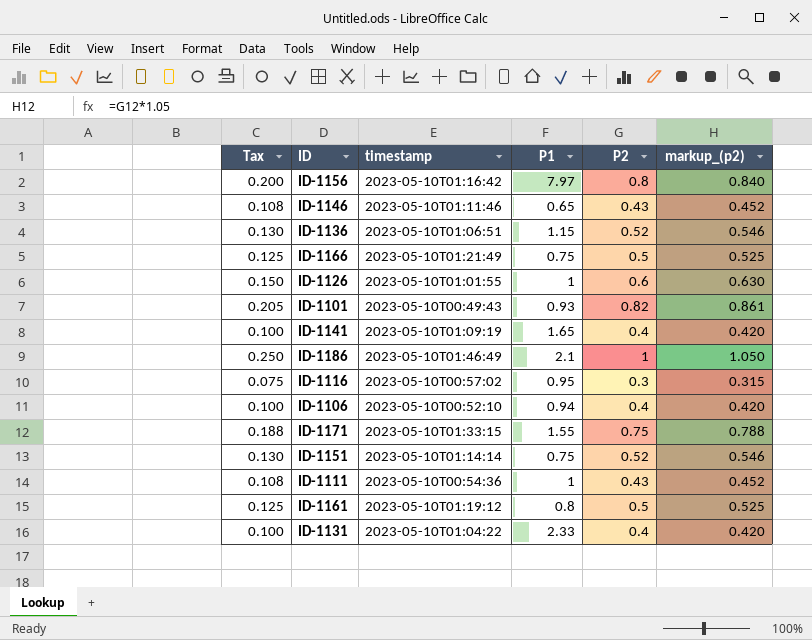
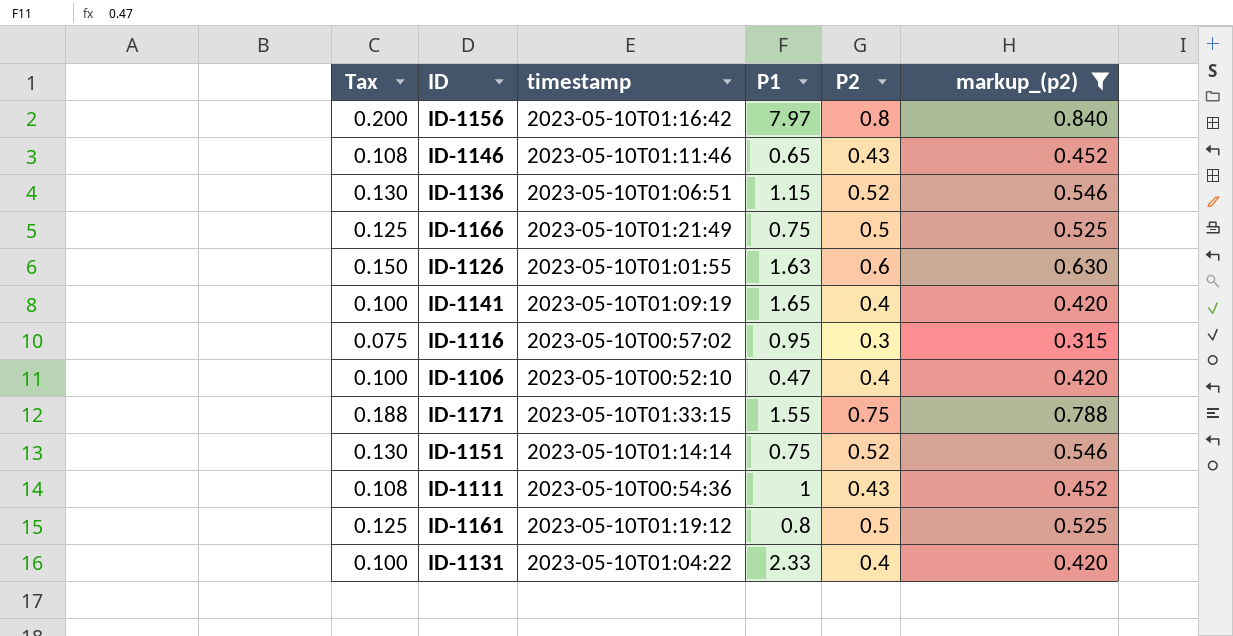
filter: none -> markup_(p2) <= 0.840
ID-1126 | P1: 1 -> 1.63
ID-1106 | P1: 0.94 -> 0.47

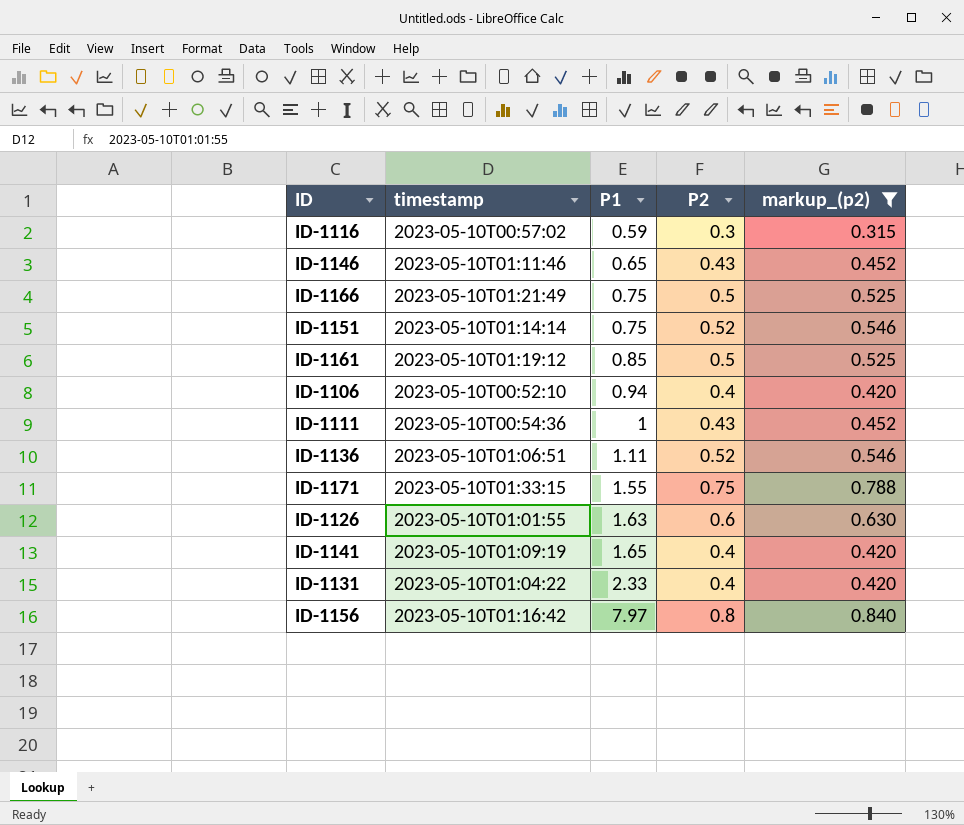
row order: none -> P1 ascending
column Tax | formula: [P2] * 0.25 -> none
ID-1116 | P1: 0.95 -> 0.59
ID-1161 | P1: 0.8 -> 0.85
ID-1106 | P1: 0.47 -> 0.94
ID-1136 | P1: 1.15 -> 1.11

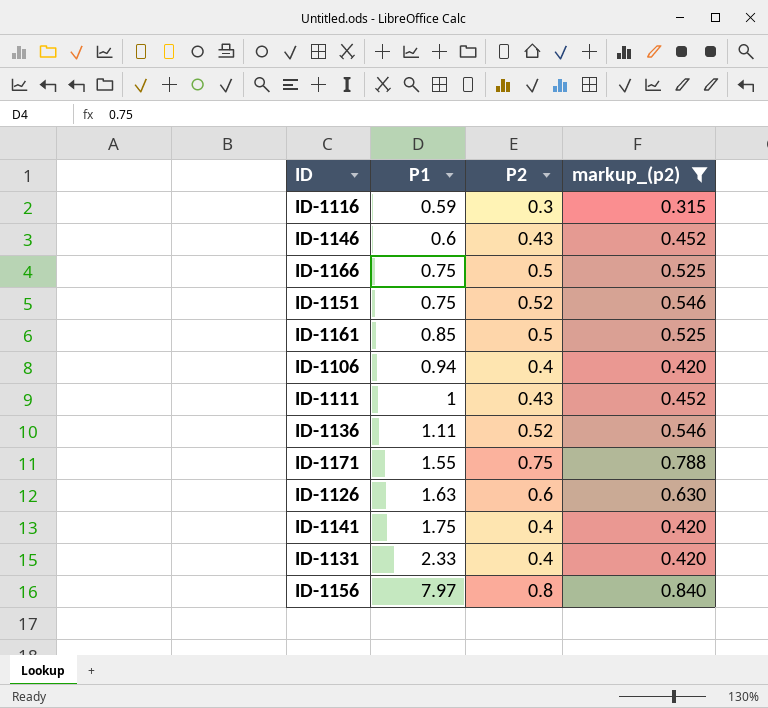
column timestamp | position: 2 -> none
ID-1146 | P1: 0.65 -> 0.6
ID-1141 | P1: 1.65 -> 1.75

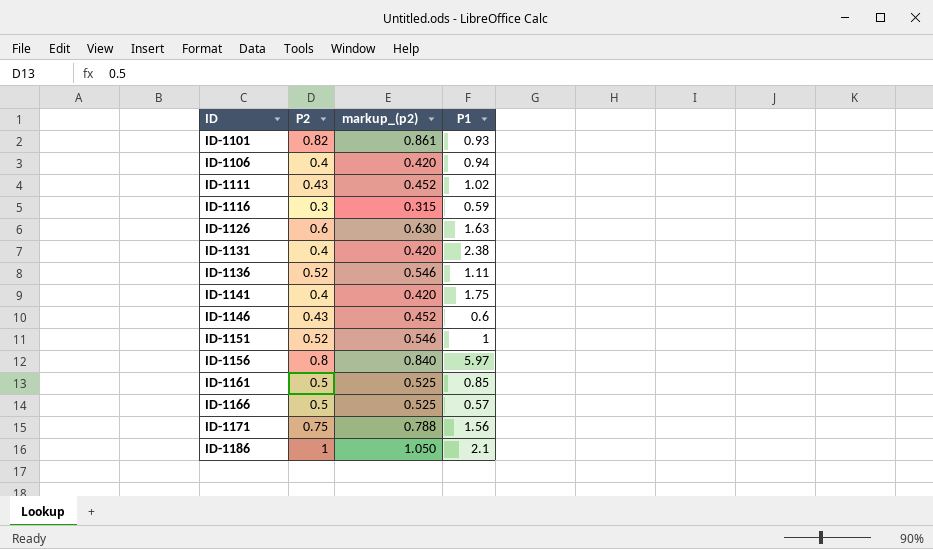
filter: markup_(p2) <= 0.840 -> none
row order: P1 ascending -> ID ascending
column P1 | position: 2 -> 4
ID-1111 | P1: 1 -> 1.02
ID-1131 | P1: 2.33 -> 2.38
ID-1151 | P1: 0.75 -> 1
ID-1156 | P1: 7.97 -> 5.97
ID-1166 | P1: 0.75 -> 0.57
ID-1171 | P1: 1.55 -> 1.56

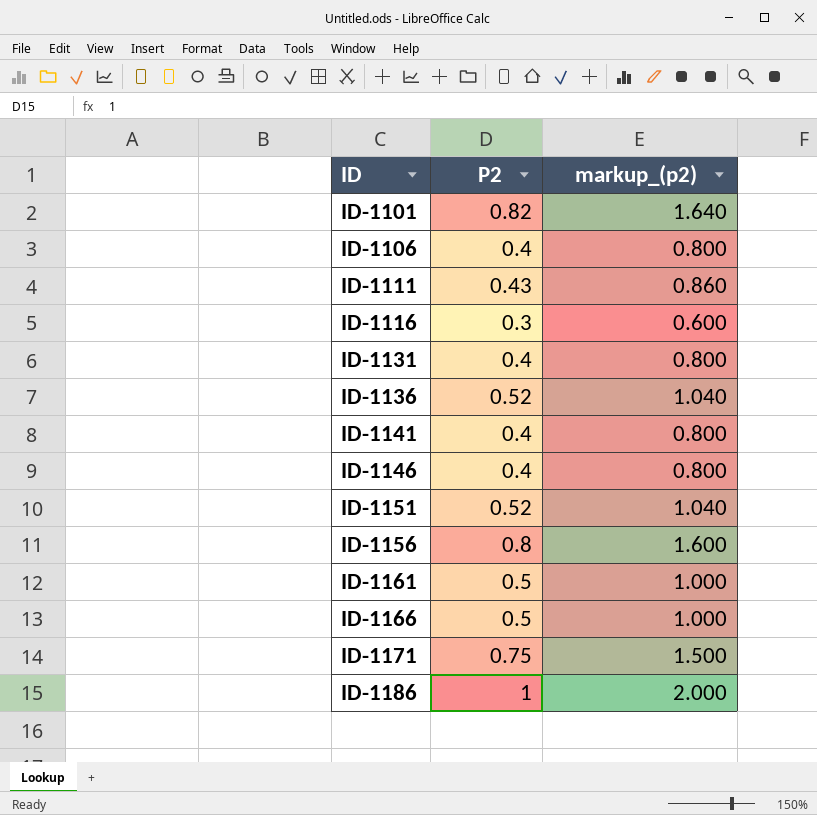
column P1 | position: 4 -> none
column markup_(p2) | formula: [P2] * 1.05 -> [P2] * 2
row ID-1126: 0.6 | 0.630 | 1.63 -> none
ID-1146 | P2: 0.43 -> 0.4

